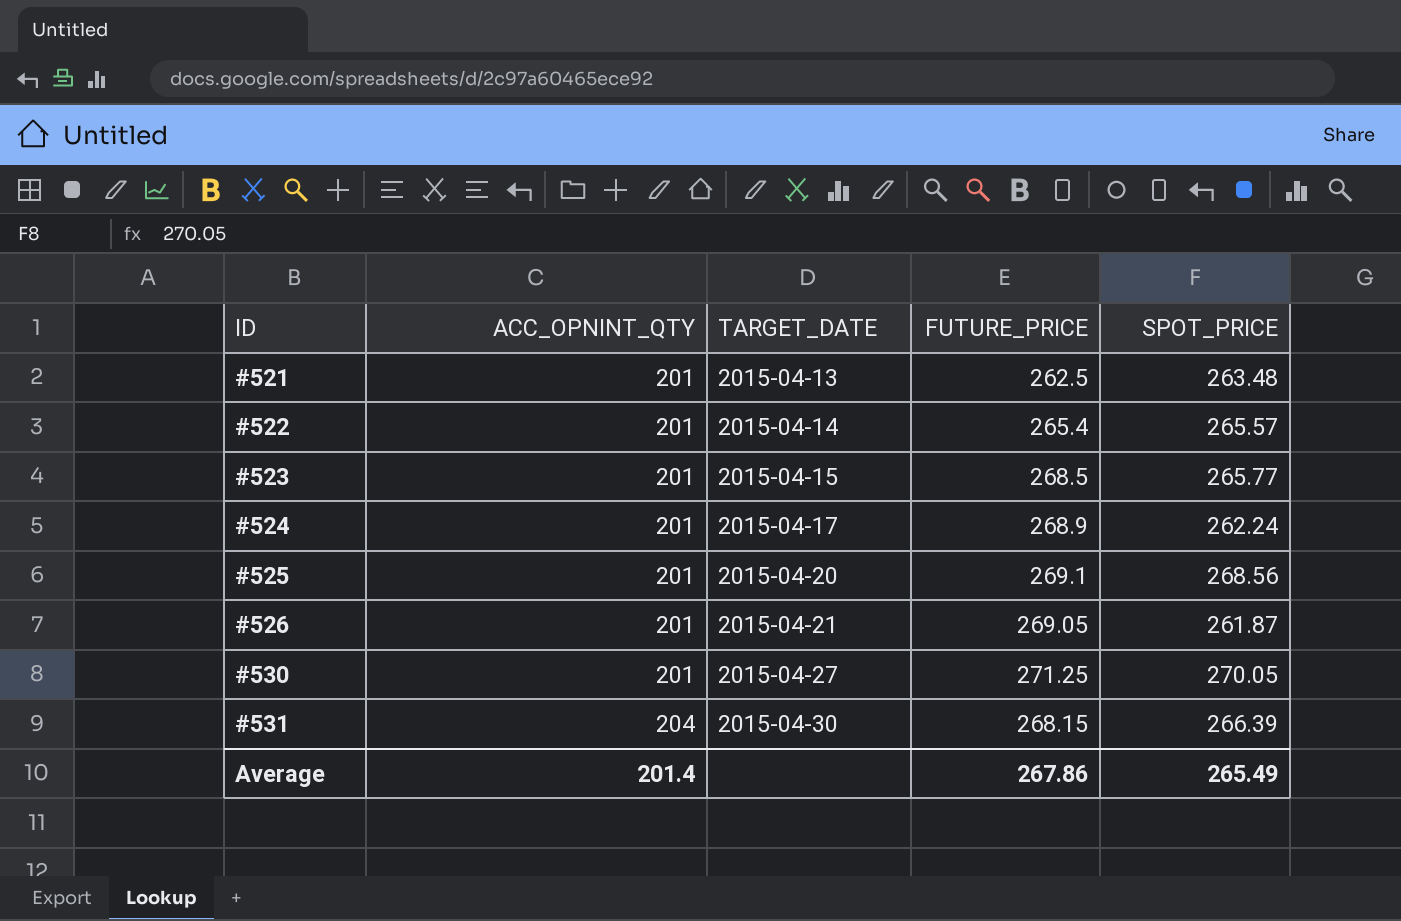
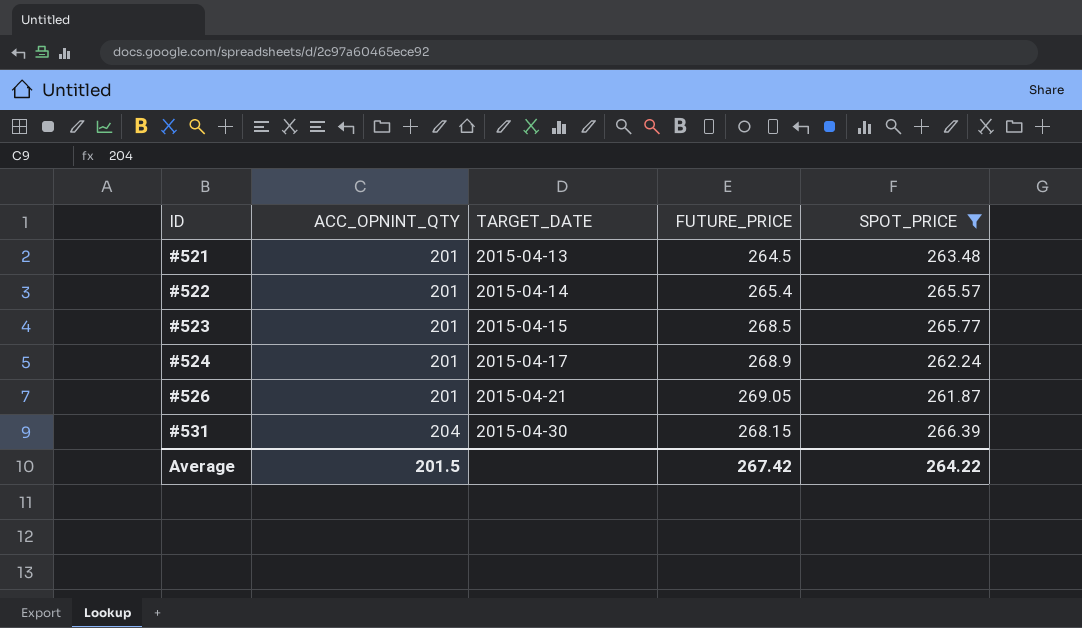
filter: none -> SPOT_PRICE <= 266.39
#521 | FUTURE_PRICE: 262.5 -> 264.5
Average | ACC_OPNINT_QTY: 201.4 -> 201.5
Average | FUTURE_PRICE: 267.86 -> 267.42
Average | SPOT_PRICE: 265.49 -> 264.22

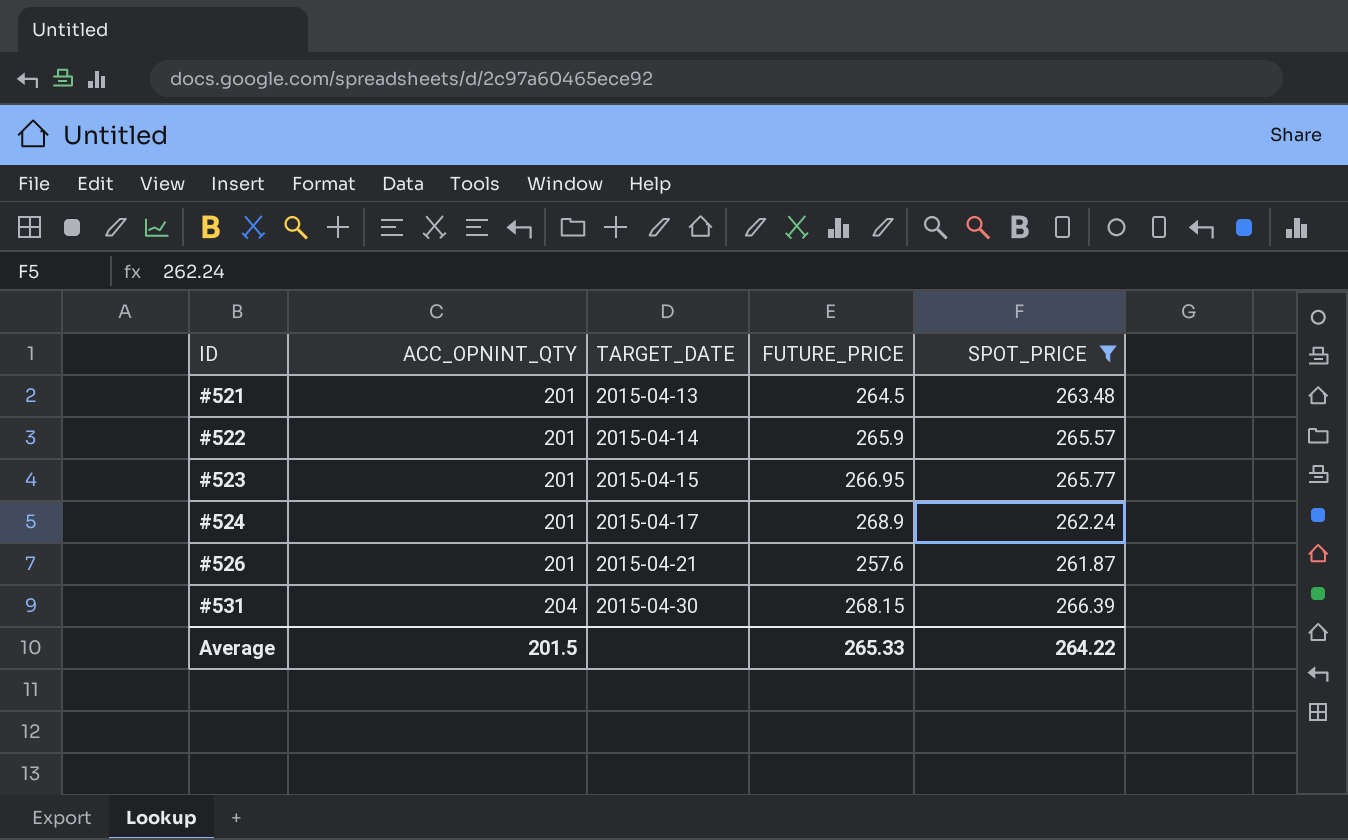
#522 | FUTURE_PRICE: 265.4 -> 265.9
#523 | FUTURE_PRICE: 268.5 -> 266.95
#526 | FUTURE_PRICE: 269.05 -> 257.6
Average | FUTURE_PRICE: 267.42 -> 265.33

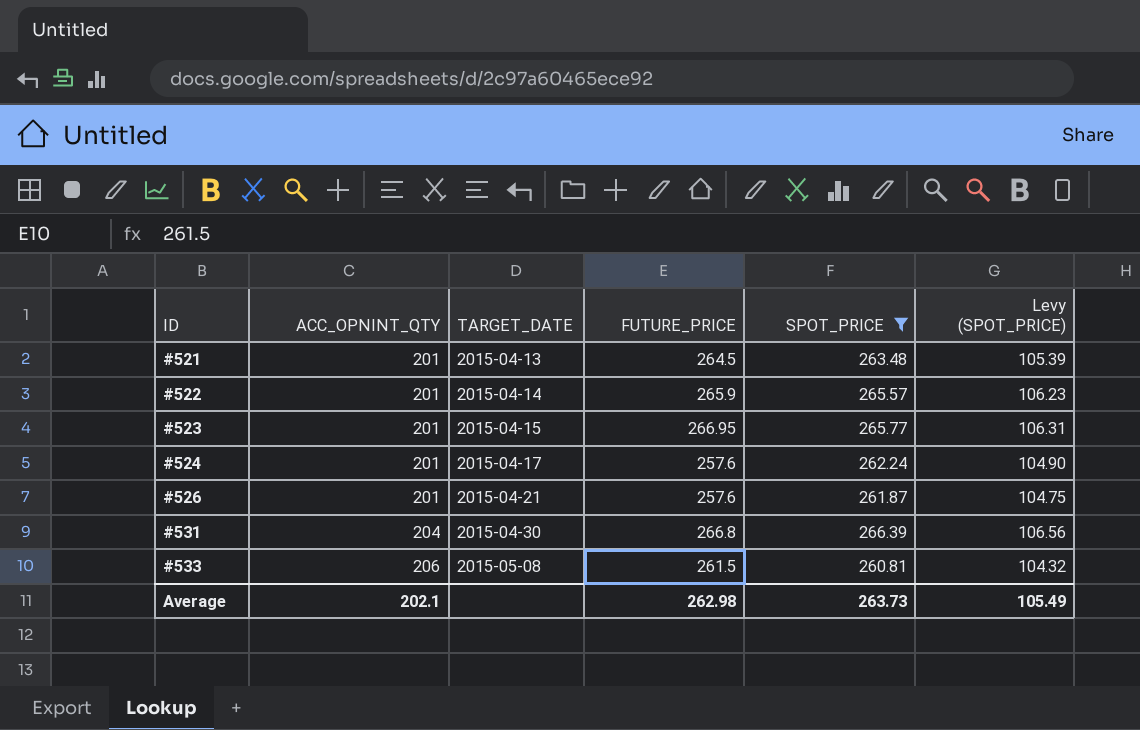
column Levy (SPOT_PRICE) | formula: none -> [SPOT_PRICE] * 0.4
#524 | FUTURE_PRICE: 268.9 -> 257.6
#531 | FUTURE_PRICE: 268.15 -> 266.8
row #533: none -> 206 | 2015-05-08 | 261.5 | 260.81 | 104.32
Average | ACC_OPNINT_QTY: 201.5 -> 202.1
Average | FUTURE_PRICE: 265.33 -> 262.98
Average | SPOT_PRICE: 264.22 -> 263.73

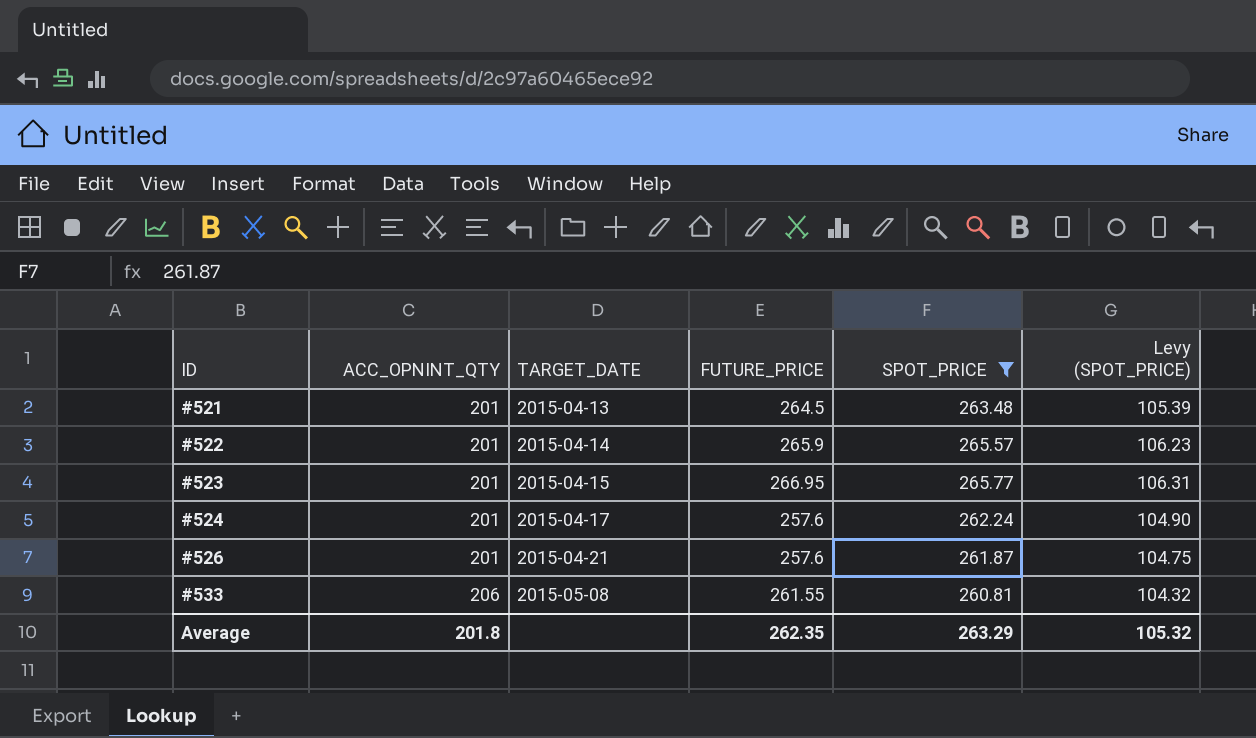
row #531: 204 | 2015-04-30 | 266.8 | 266.39 | 106.56 -> none
#533 | FUTURE_PRICE: 261.5 -> 261.55
Average | ACC_OPNINT_QTY: 202.1 -> 201.8
Average | FUTURE_PRICE: 262.98 -> 262.35
Average | SPOT_PRICE: 263.73 -> 263.29
Average | Levy (SPOT_PRICE): 105.49 -> 105.32

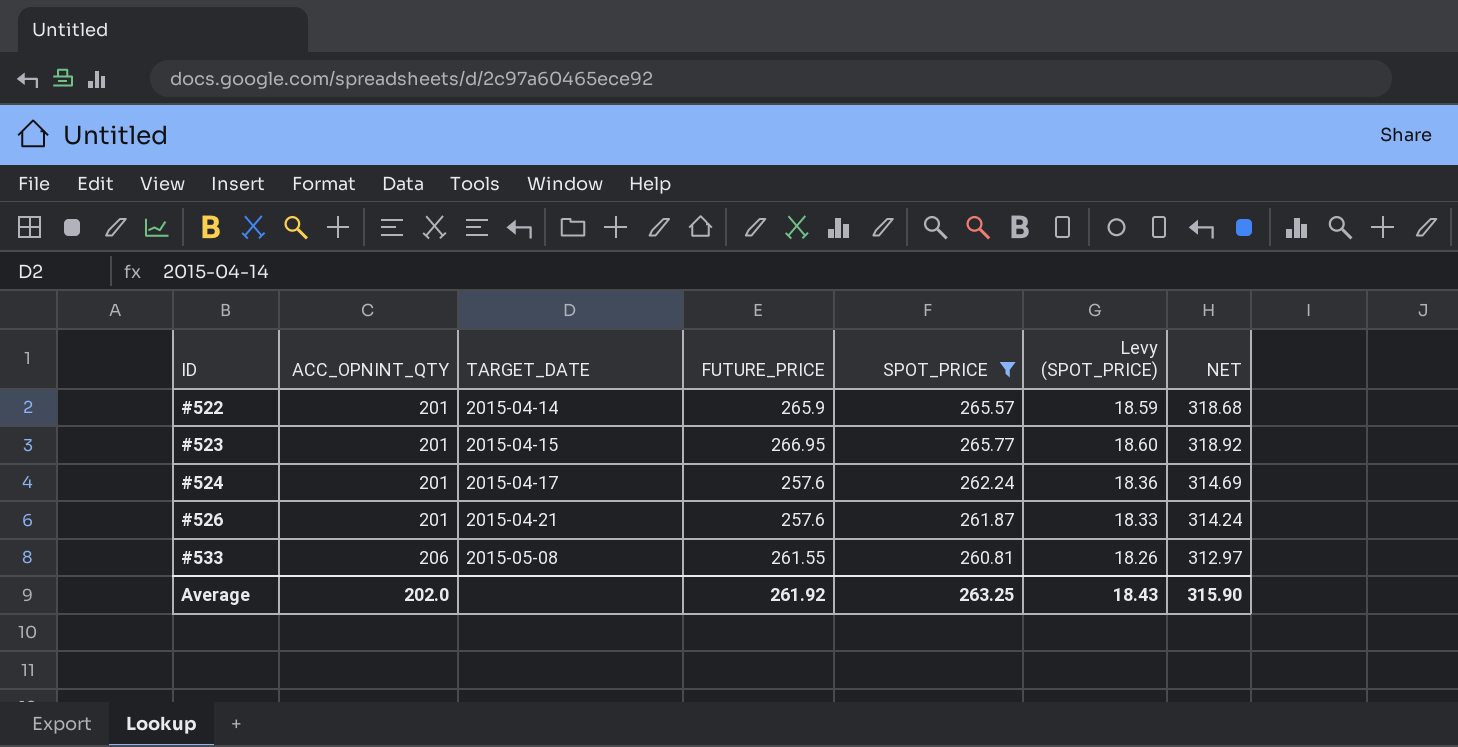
column Levy (SPOT_PRICE) | formula: [SPOT_PRICE] * 0.4 -> [SPOT_PRICE] * 0.07
column NET | formula: none -> [SPOT_PRICE] * 1.2
row #521: 201 | 2015-04-13 | 264.5 | 263.48 | 105.39 -> none
Average | ACC_OPNINT_QTY: 201.8 -> 202.0
Average | FUTURE_PRICE: 262.35 -> 261.92
Average | SPOT_PRICE: 263.29 -> 263.25
Average | Levy (SPOT_PRICE): 105.32 -> 18.43

